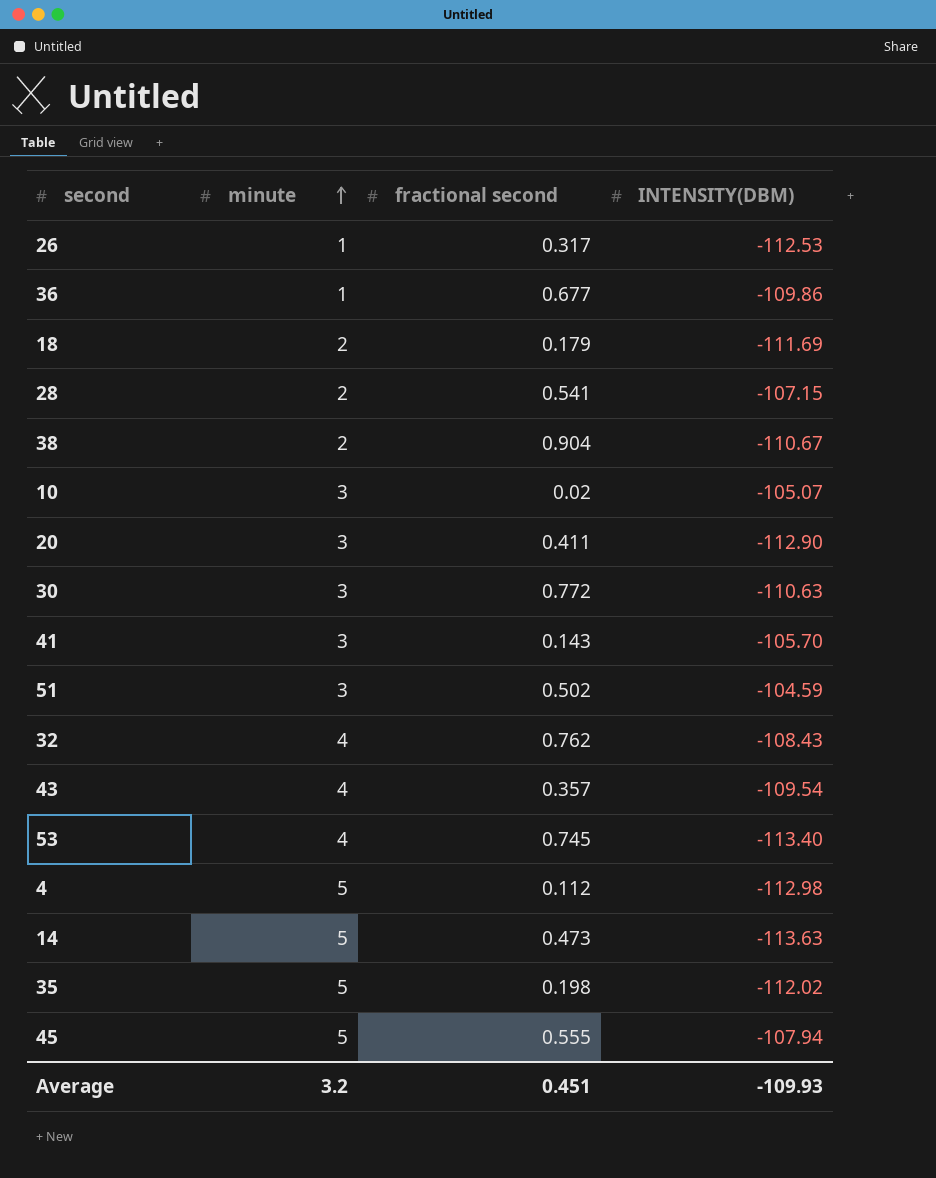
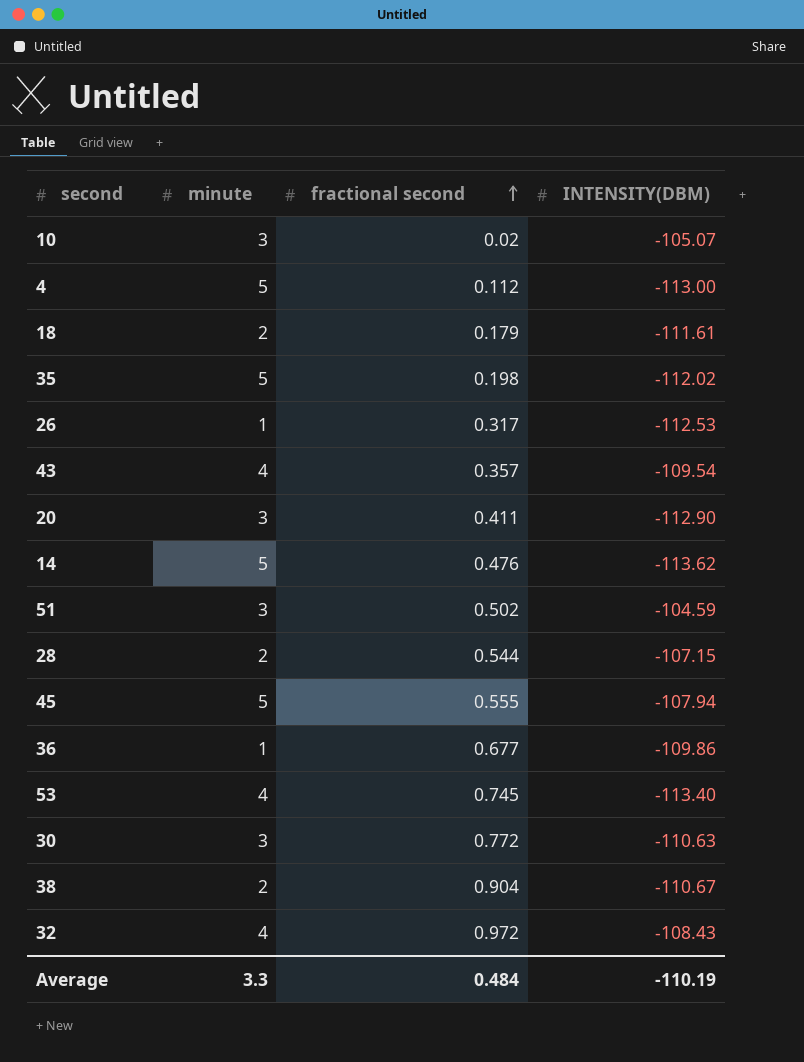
row order: minute ascending -> fractional second ascending
row 41: 3 | 0.143 | -105.70 -> none
4 | INTENSITY(DBM): -112.98 -> -113.00
18 | INTENSITY(DBM): -111.69 -> -111.61
14 | fractional second: 0.473 -> 0.476
14 | INTENSITY(DBM): -113.63 -> -113.62
28 | fractional second: 0.541 -> 0.544
32 | fractional second: 0.762 -> 0.972
Average | minute: 3.2 -> 3.3
Average | fractional second: 0.451 -> 0.484
Average | INTENSITY(DBM): -109.93 -> -110.19

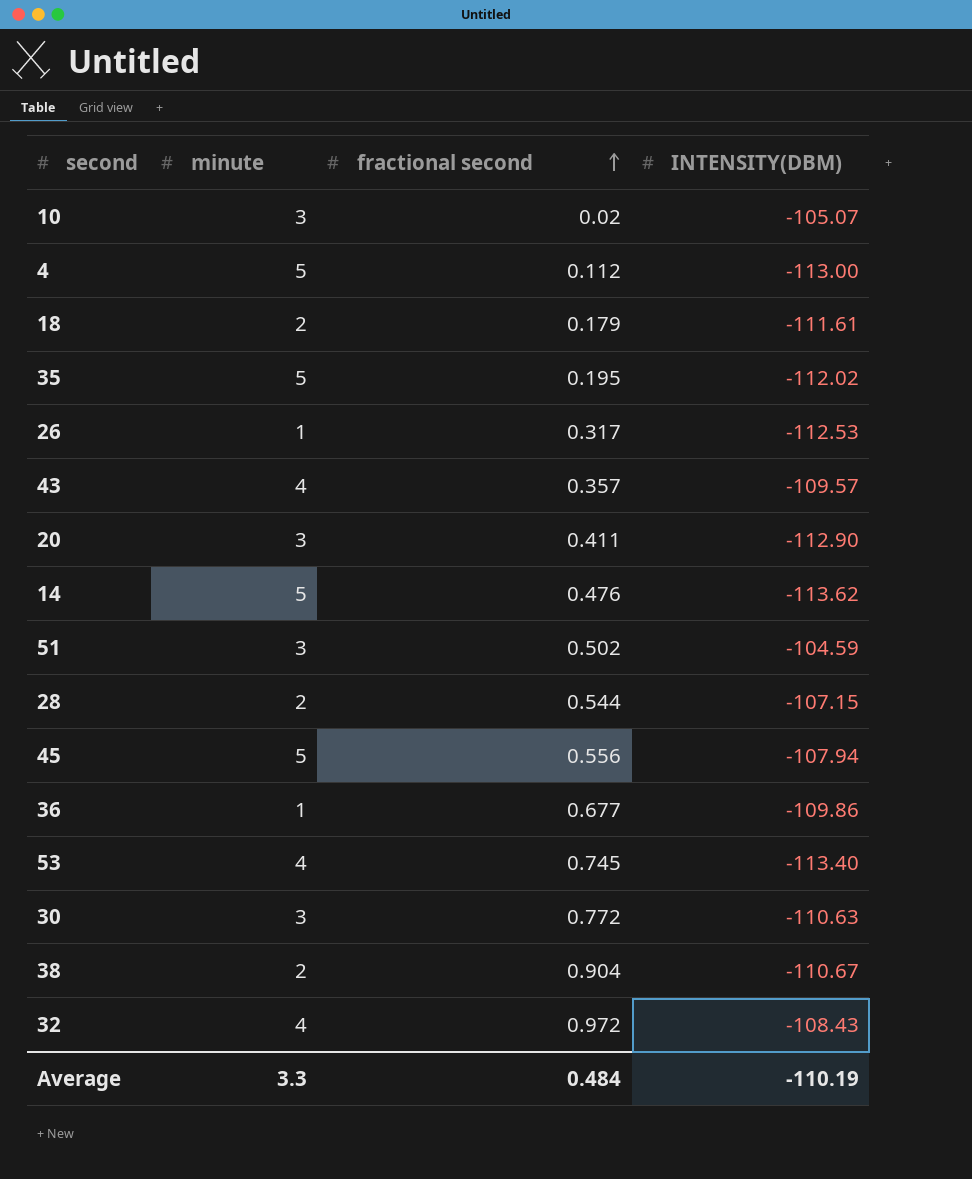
35 | fractional second: 0.198 -> 0.195
43 | INTENSITY(DBM): -109.54 -> -109.57
45 | fractional second: 0.555 -> 0.556

